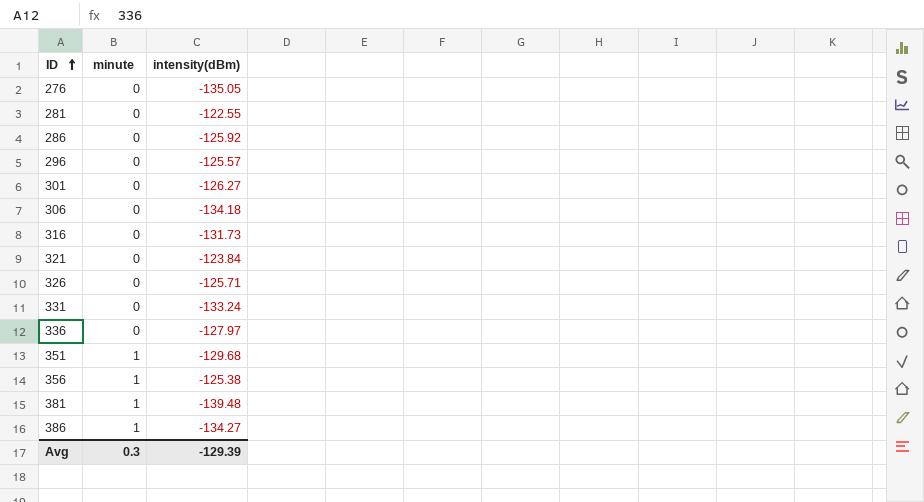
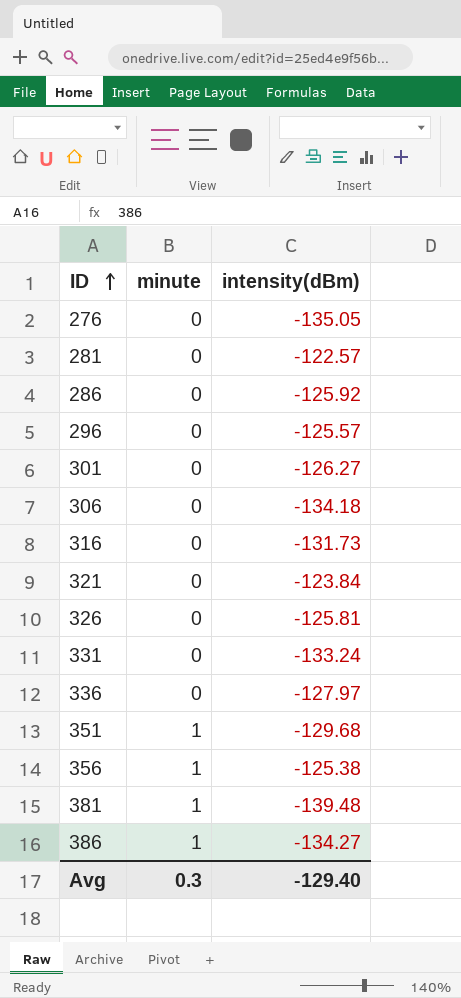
281 | intensity(dBm): -122.55 -> -122.57
326 | intensity(dBm): -125.71 -> -125.81
Avg | intensity(dBm): -129.39 -> -129.40

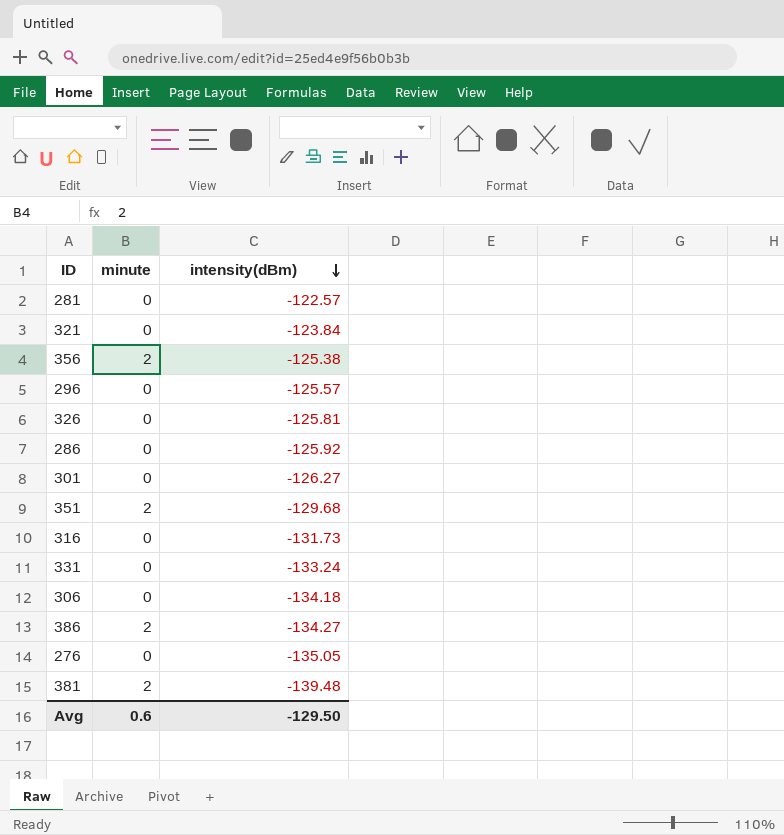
row order: ID ascending -> intensity(dBm) descending
row 336: 0 | -127.97 -> none
356 | minute: 1 -> 2
351 | minute: 1 -> 2
386 | minute: 1 -> 2
381 | minute: 1 -> 2
Avg | minute: 0.3 -> 0.6
Avg | intensity(dBm): -129.40 -> -129.50

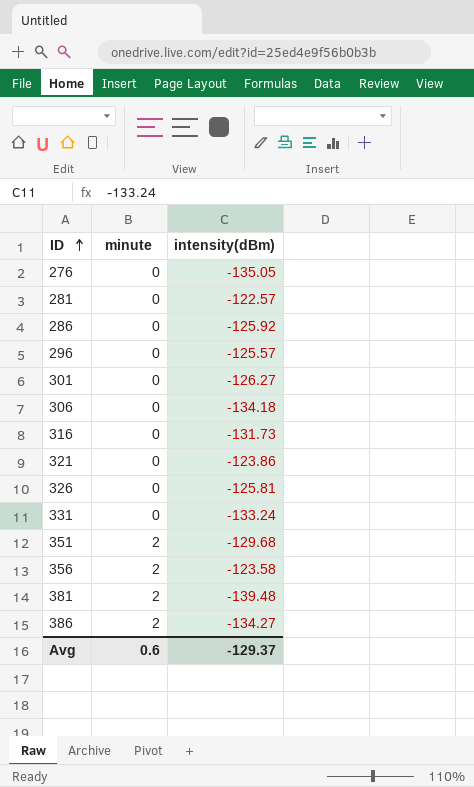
row order: intensity(dBm) descending -> ID ascending
321 | intensity(dBm): -123.84 -> -123.86
356 | intensity(dBm): -125.38 -> -123.58
Avg | intensity(dBm): -129.50 -> -129.37

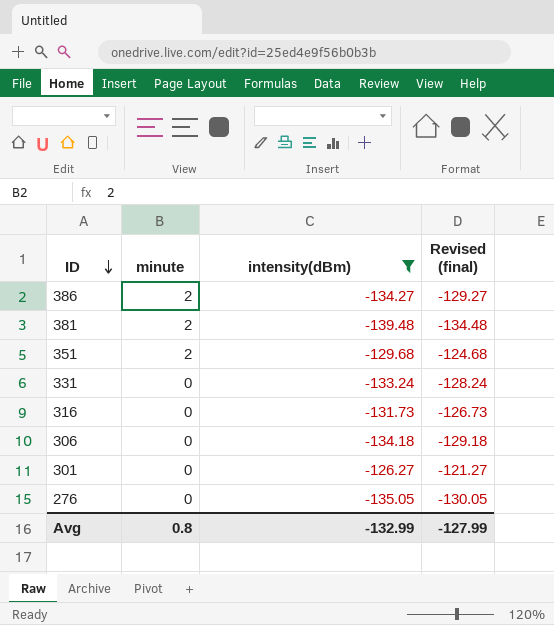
filter: none -> intensity(dBm) <= -126.27
row order: ID ascending -> ID descending
column Revised (final) | formula: none -> [intensity(dBm)] + 5
Avg | minute: 0.6 -> 0.8
Avg | intensity(dBm): -129.37 -> -132.99

